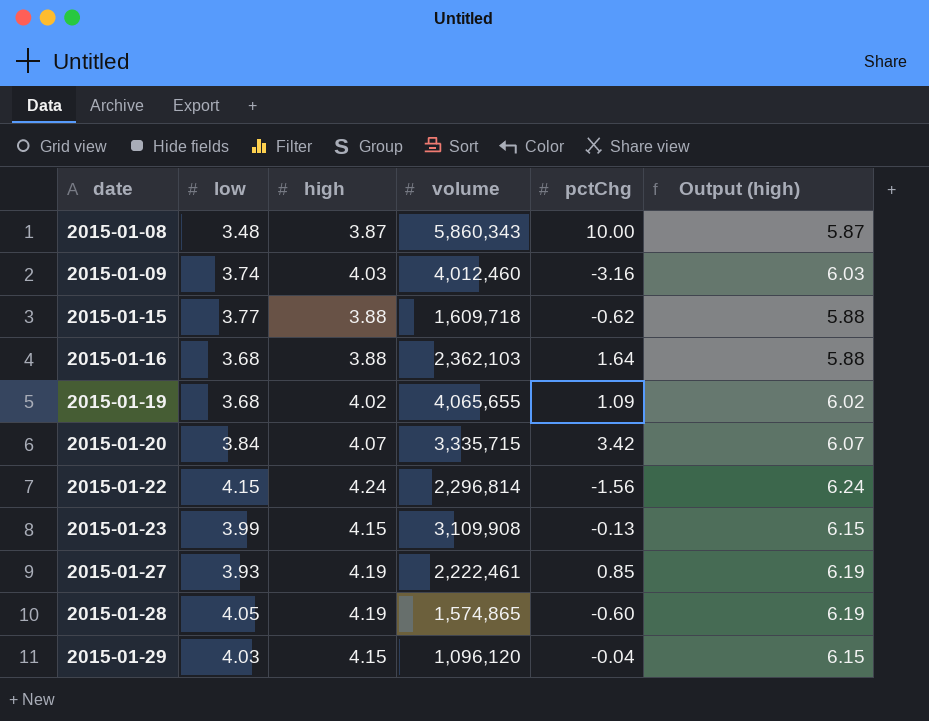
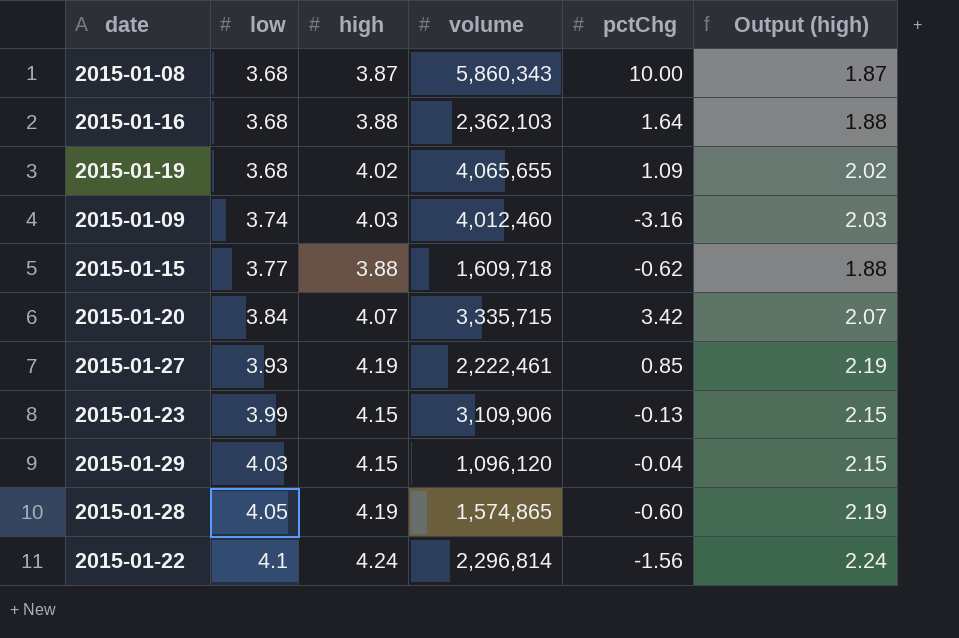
row order: date ascending -> low ascending
column Output (high) | formula: [high] + 2 -> [high] - 2
2015-01-08 | low: 3.48 -> 3.68
2015-01-23 | volume: 3,109,908 -> 3,109,906
2015-01-22 | low: 4.15 -> 4.1

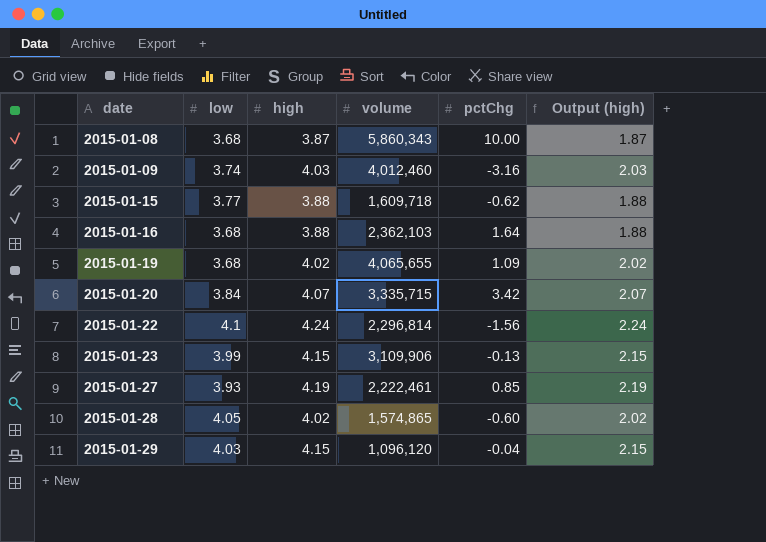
row order: low ascending -> date ascending
2015-01-28 | high: 4.19 -> 4.02
2015-01-28 | Output (high): 2.19 -> 2.02

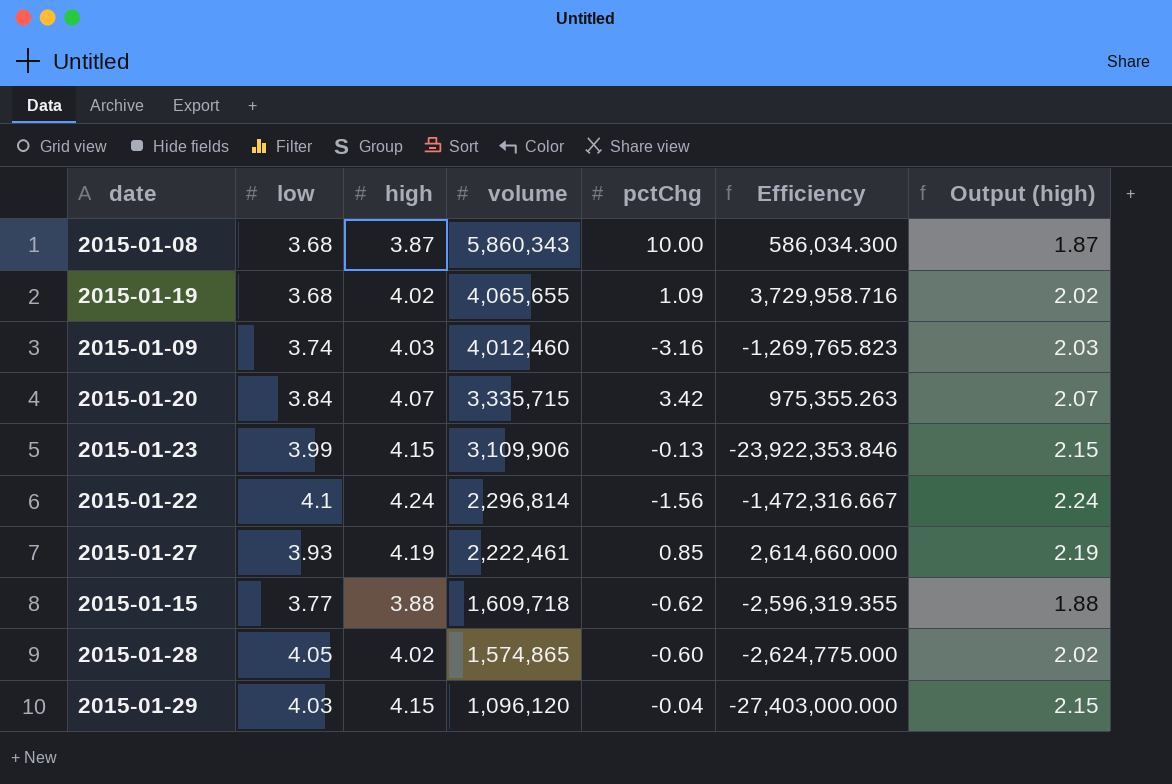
row order: date ascending -> volume descending
column Efficiency | formula: none -> [volume] / [pctChg]
row 2015-01-16: 3.68 | 3.88 | 2,362,103 | 1.64 | 1.88 -> none

